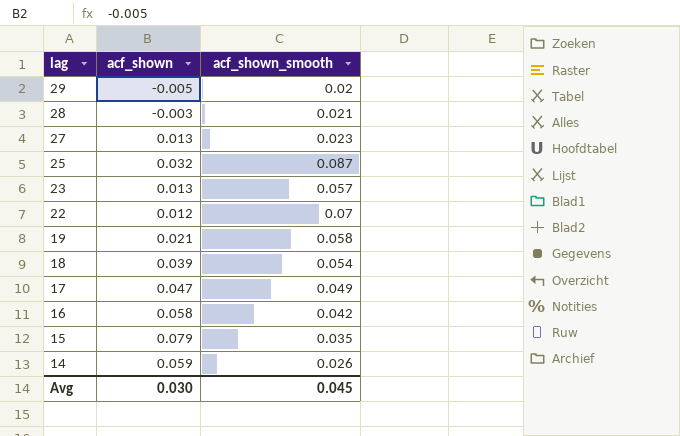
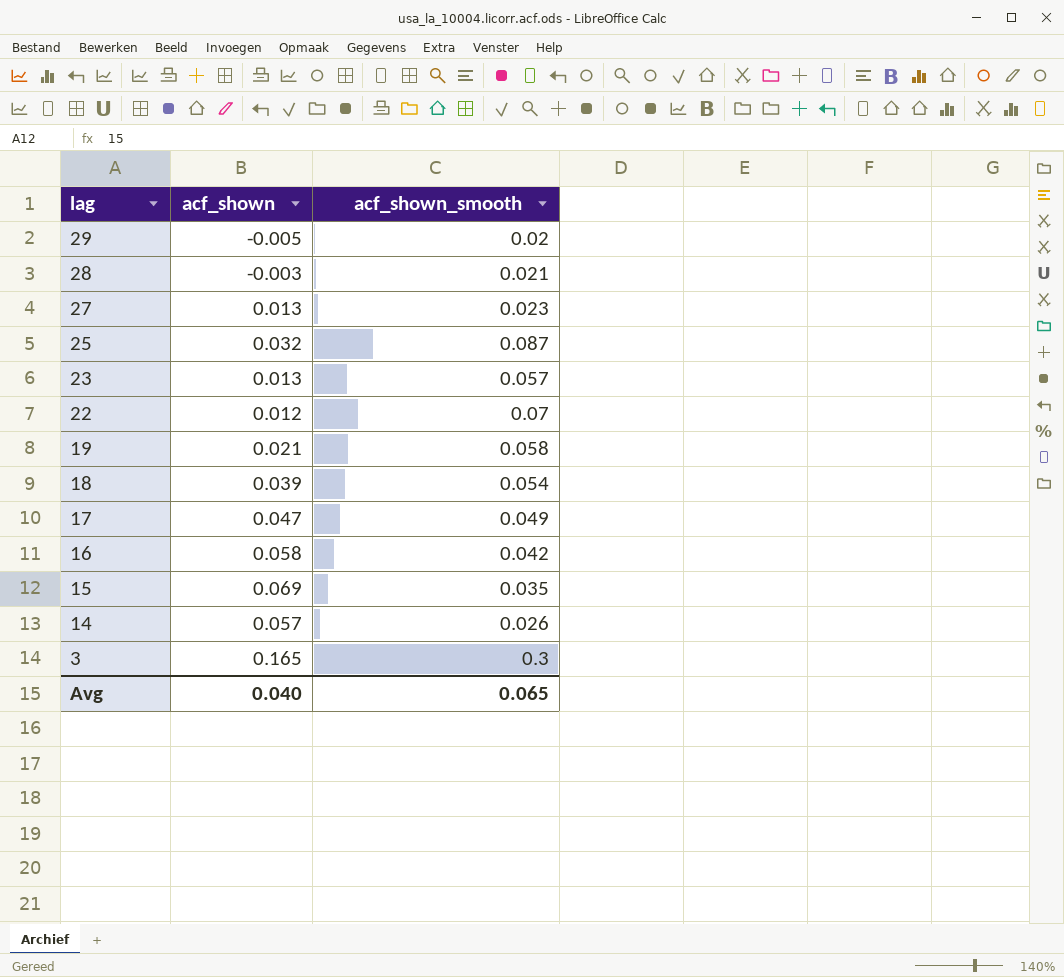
15 | acf_shown: 0.079 -> 0.069
14 | acf_shown: 0.059 -> 0.057
row 3: none -> 0.165 | 0.3
Avg | acf_shown: 0.030 -> 0.040
Avg | acf_shown_smooth: 0.045 -> 0.065

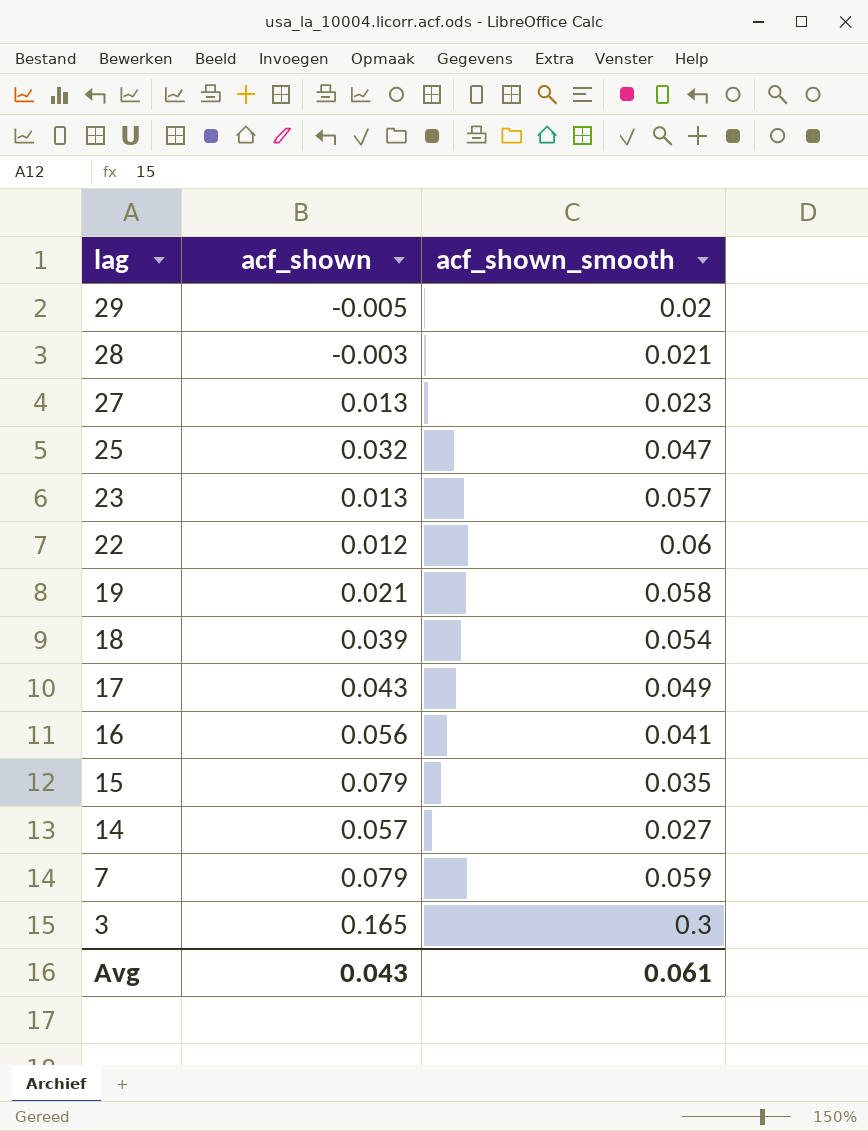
25 | acf_shown_smooth: 0.087 -> 0.047
22 | acf_shown_smooth: 0.07 -> 0.06
17 | acf_shown: 0.047 -> 0.043
16 | acf_shown: 0.058 -> 0.056
16 | acf_shown_smooth: 0.042 -> 0.041
15 | acf_shown: 0.069 -> 0.079
14 | acf_shown_smooth: 0.026 -> 0.027
row 7: none -> 0.079 | 0.059
Avg | acf_shown: 0.040 -> 0.043
Avg | acf_shown_smooth: 0.065 -> 0.061

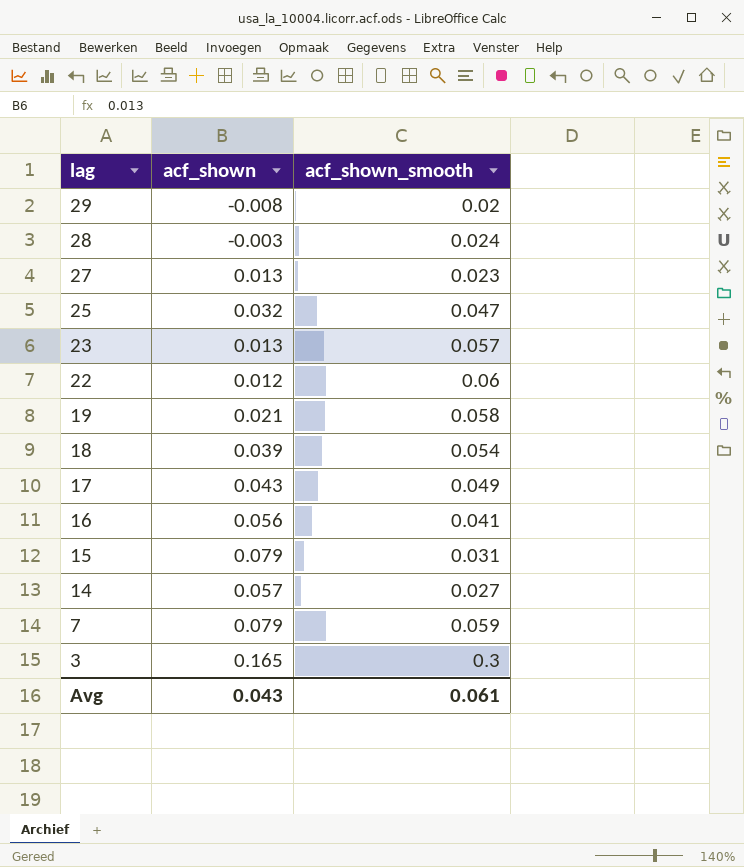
29 | acf_shown: -0.005 -> -0.008
28 | acf_shown_smooth: 0.021 -> 0.024
15 | acf_shown_smooth: 0.035 -> 0.031

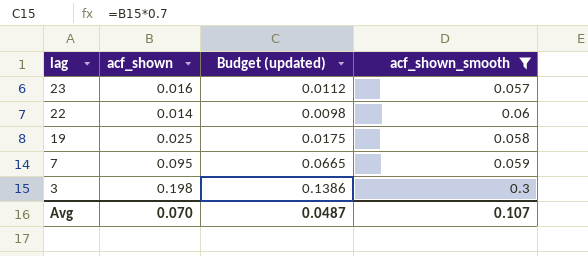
filter: none -> acf_shown_smooth >= 0.057
column Budget (updated) | formula: none -> [acf_shown] * 0.7
23 | acf_shown: 0.013 -> 0.016
22 | acf_shown: 0.012 -> 0.014
19 | acf_shown: 0.021 -> 0.025
7 | acf_shown: 0.079 -> 0.095
3 | acf_shown: 0.165 -> 0.198
Avg | acf_shown: 0.043 -> 0.070
Avg | acf_shown_smooth: 0.061 -> 0.107

